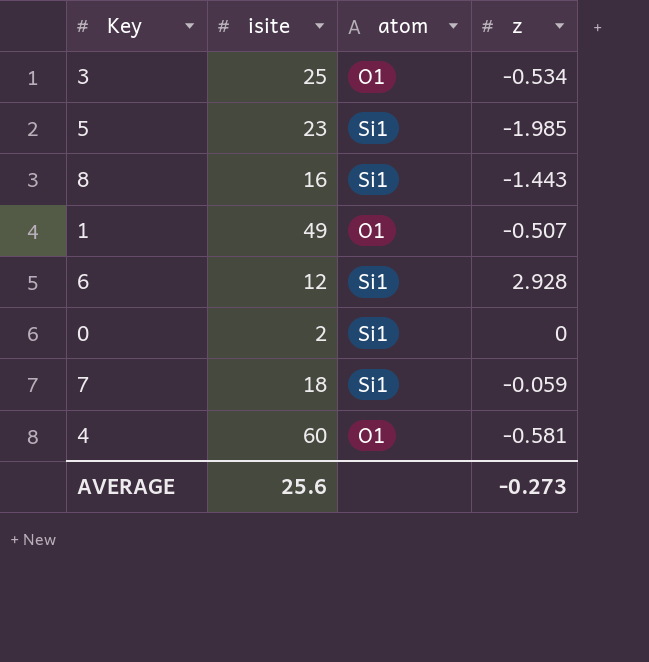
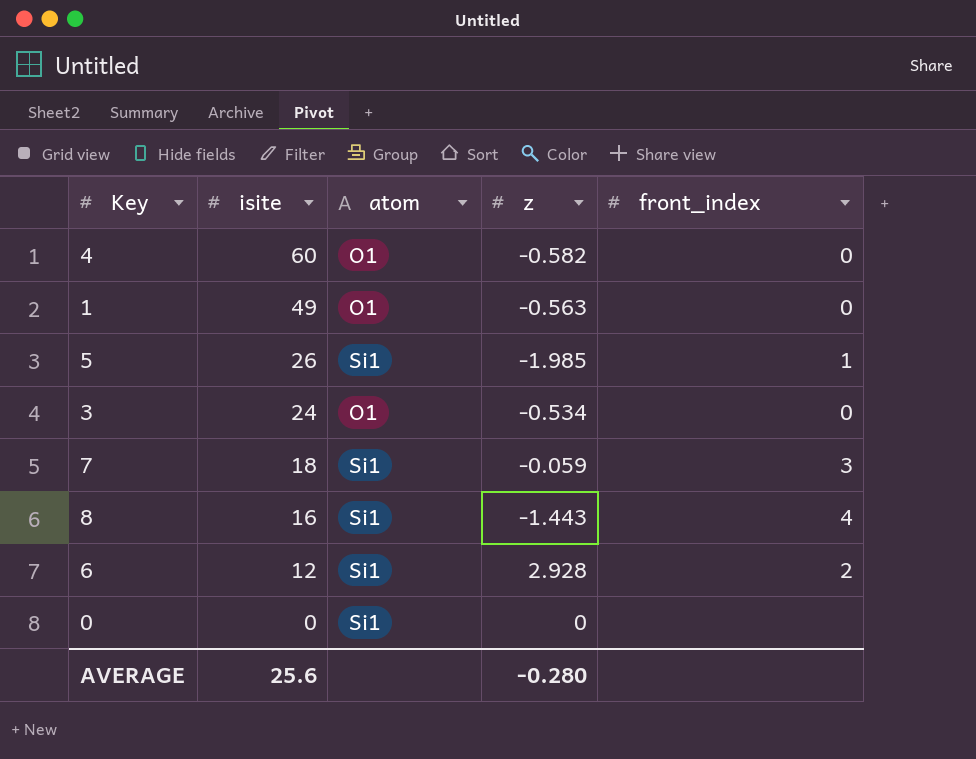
row order: none -> isite descending
column front_index | position: none -> 5
4 | z: -0.581 -> -0.582
1 | z: -0.507 -> -0.563
5 | isite: 23 -> 26
3 | isite: 25 -> 24
0 | isite: 2 -> 0
AVERAGE | z: -0.273 -> -0.280

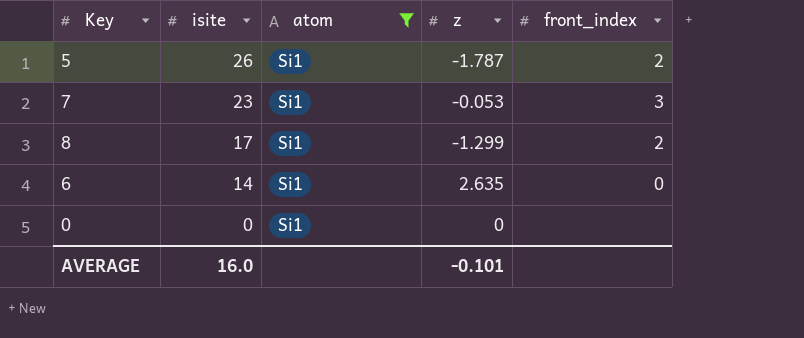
filter: none -> atom = Si1
5 | z: -1.985 -> -1.787
5 | front_index: 1 -> 2
7 | isite: 18 -> 23
7 | z: -0.059 -> -0.053
8 | isite: 16 -> 17
8 | z: -1.443 -> -1.299
8 | front_index: 4 -> 2
6 | isite: 12 -> 14
6 | z: 2.928 -> 2.635
6 | front_index: 2 -> 0
AVERAGE | isite: 25.6 -> 16.0
AVERAGE | z: -0.280 -> -0.101

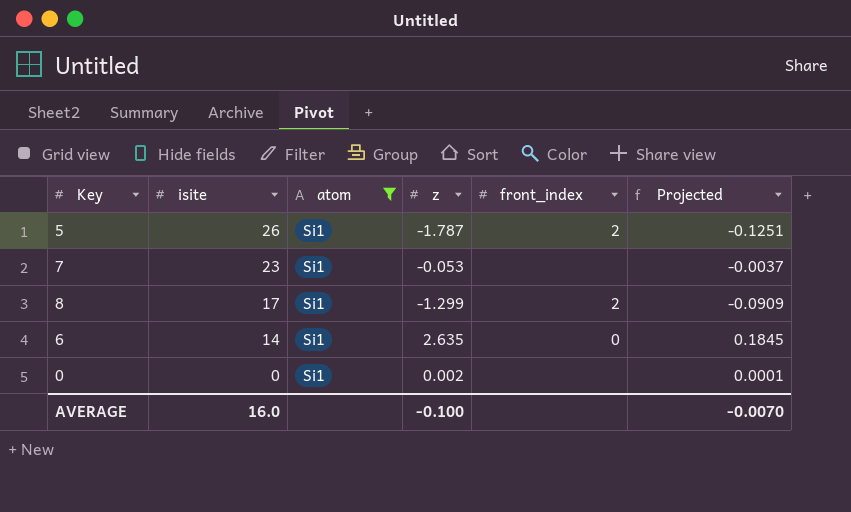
column Projected | formula: none -> [z] * 0.07
7 | front_index: 3 -> none
0 | z: 0 -> 0.002
AVERAGE | z: -0.101 -> -0.100

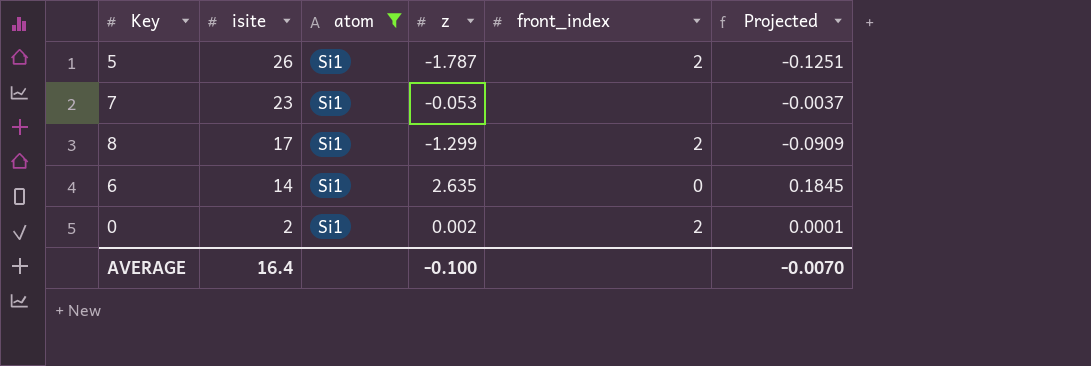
0 | isite: 0 -> 2
0 | front_index: none -> 2
AVERAGE | isite: 16.0 -> 16.4

